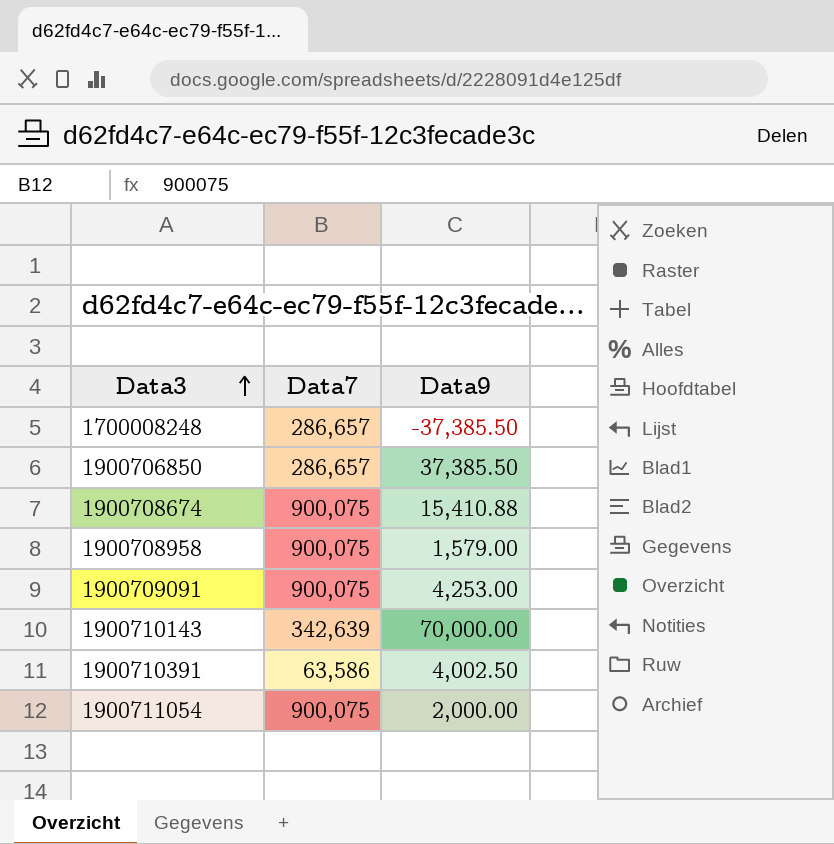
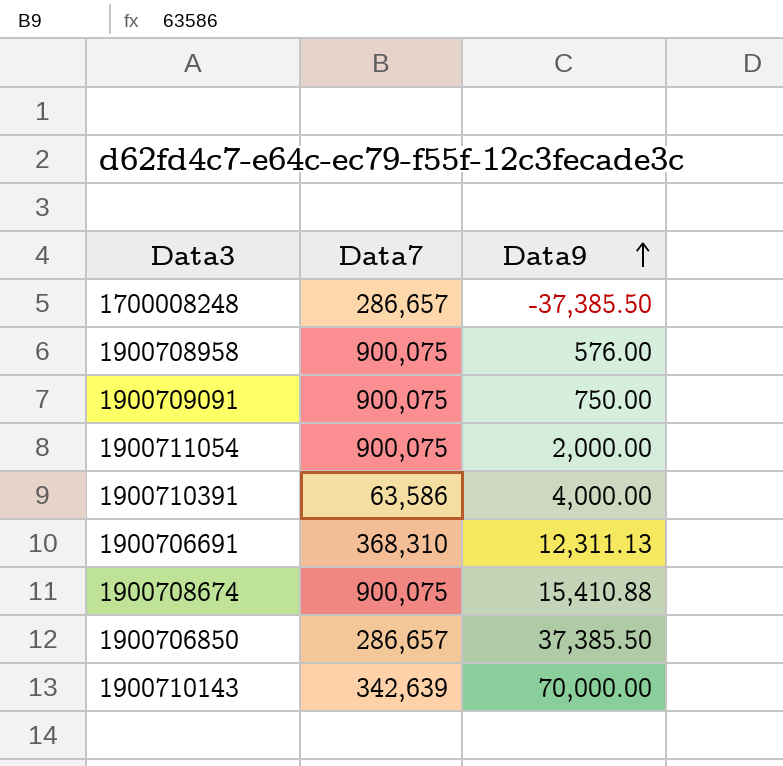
row order: Data3 ascending -> Data9 ascending
1900708958 | Data9: 1,579.00 -> 576.00
1900709091 | Data9: 4,253.00 -> 750.00
1900710391 | Data9: 4,002.50 -> 4,000.00
row 1900706691: none -> 368,310 | 12,311.13

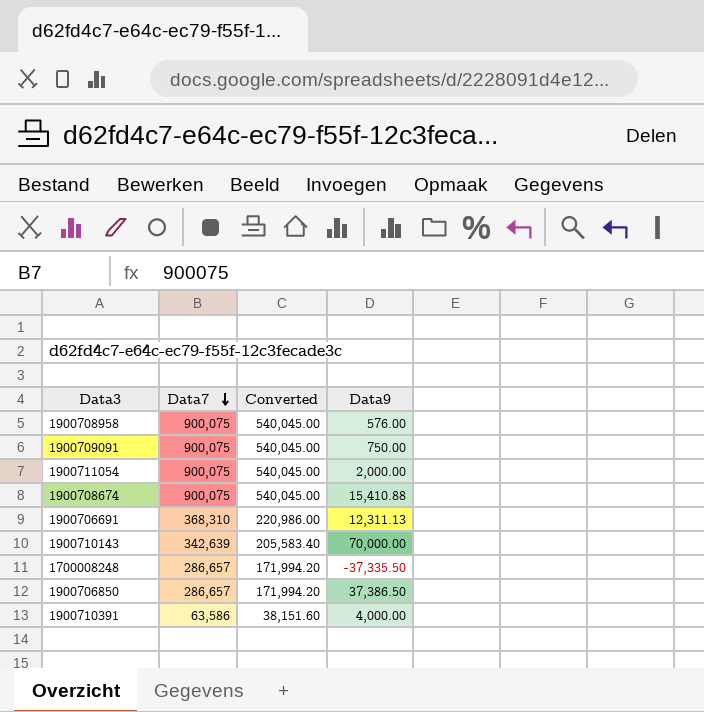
row order: Data9 ascending -> Data7 descending
column Converted | formula: none -> [Data7] * 0.6
1700008248 | Data9: -37,385.50 -> -37,335.50
1900706850 | Data9: 37,385.50 -> 37,386.50

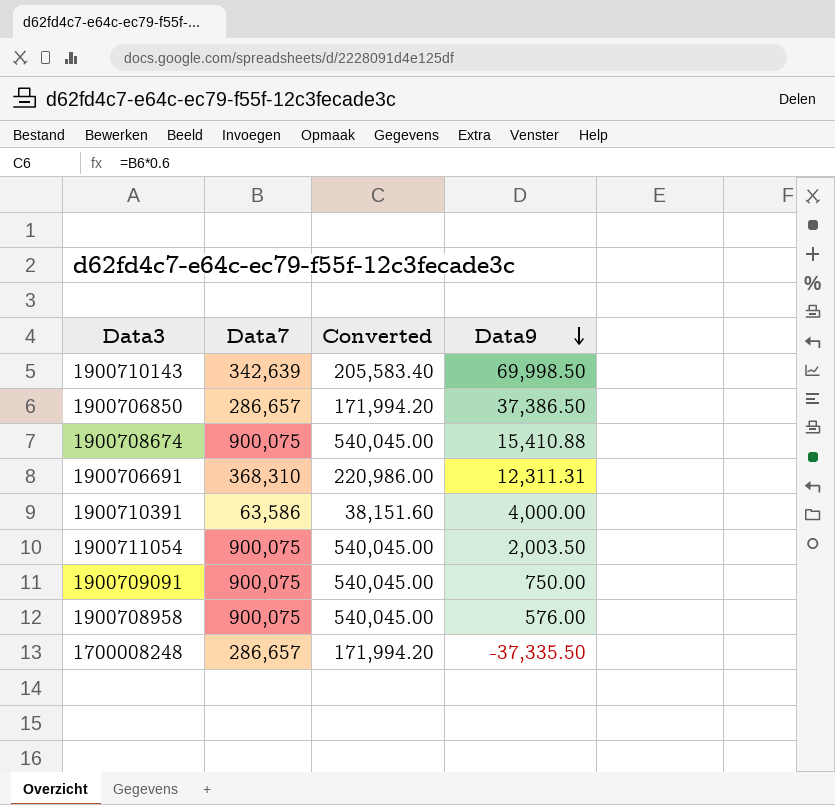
row order: Data7 descending -> Data9 descending
1900710143 | Data9: 70,000.00 -> 69,998.50
1900706691 | Data9: 12,311.13 -> 12,311.31
1900711054 | Data9: 2,000.00 -> 2,003.50

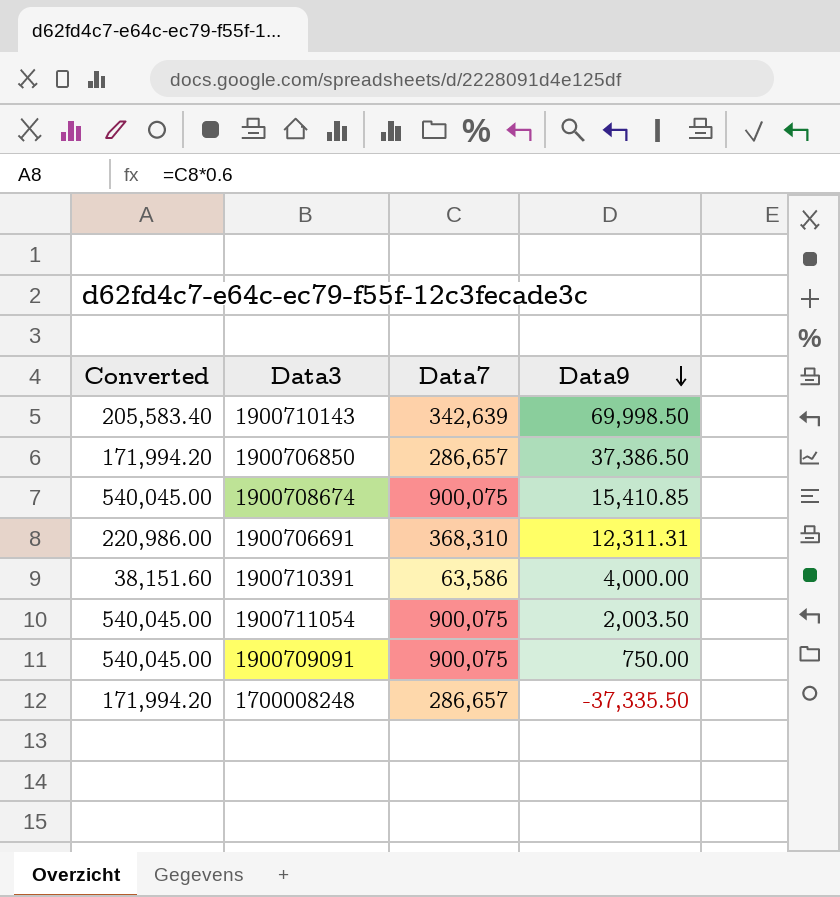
column Converted | position: 3 -> 1
row 1900708958: 900,075 | 540,045.00 | 576.00 -> none
1900708674 | Data9: 15,410.88 -> 15,410.85

